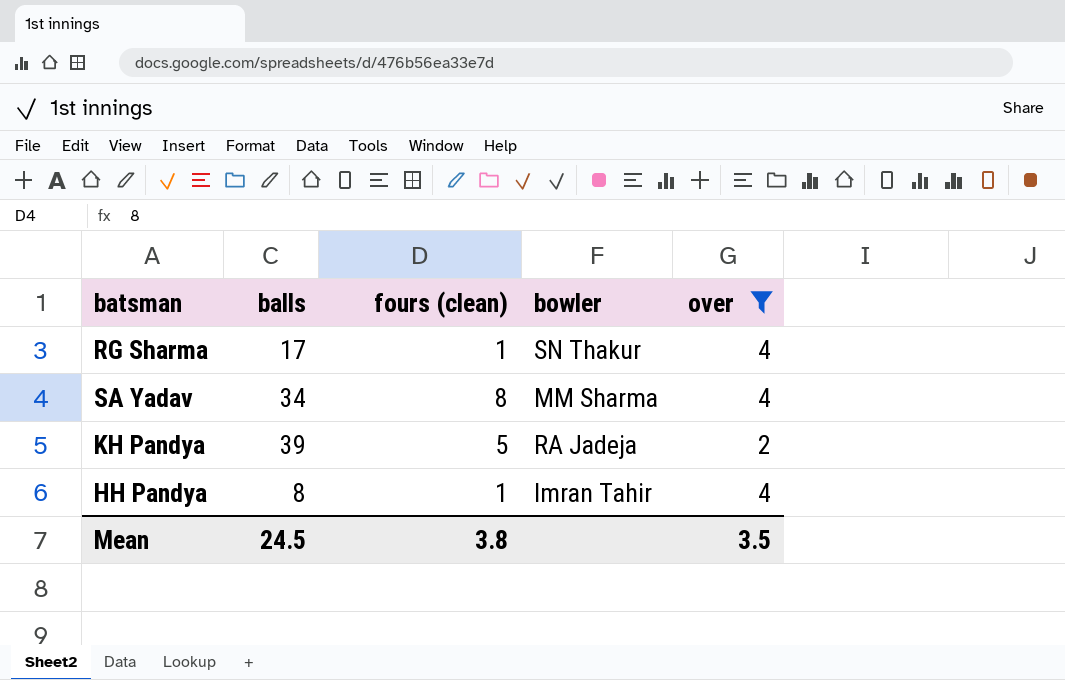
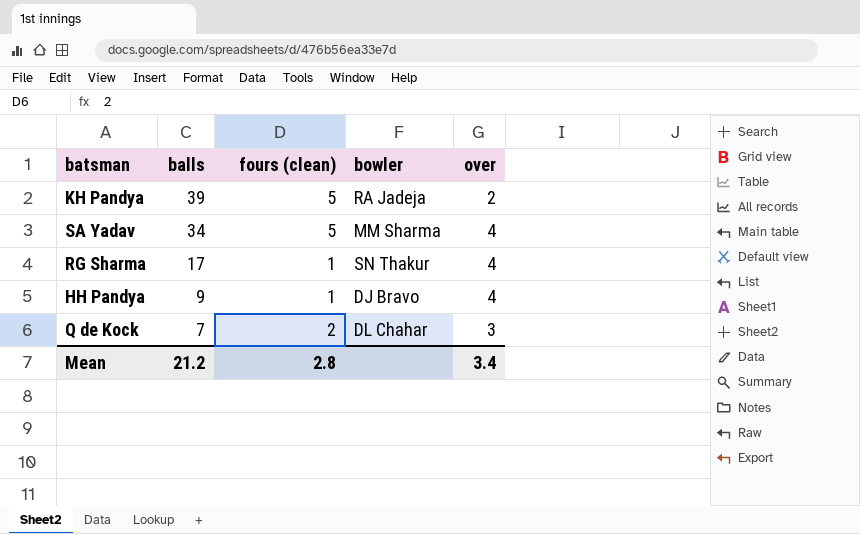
filter: over != 3 -> none
row order: none -> balls descending
SA Yadav | fours (clean): 8 -> 5
HH Pandya | balls: 8 -> 9
HH Pandya | bowler: Imran Tahir -> DJ Bravo
Mean | balls: 24.5 -> 21.2
Mean | fours (clean): 3.8 -> 2.8
Mean | over: 3.5 -> 3.4

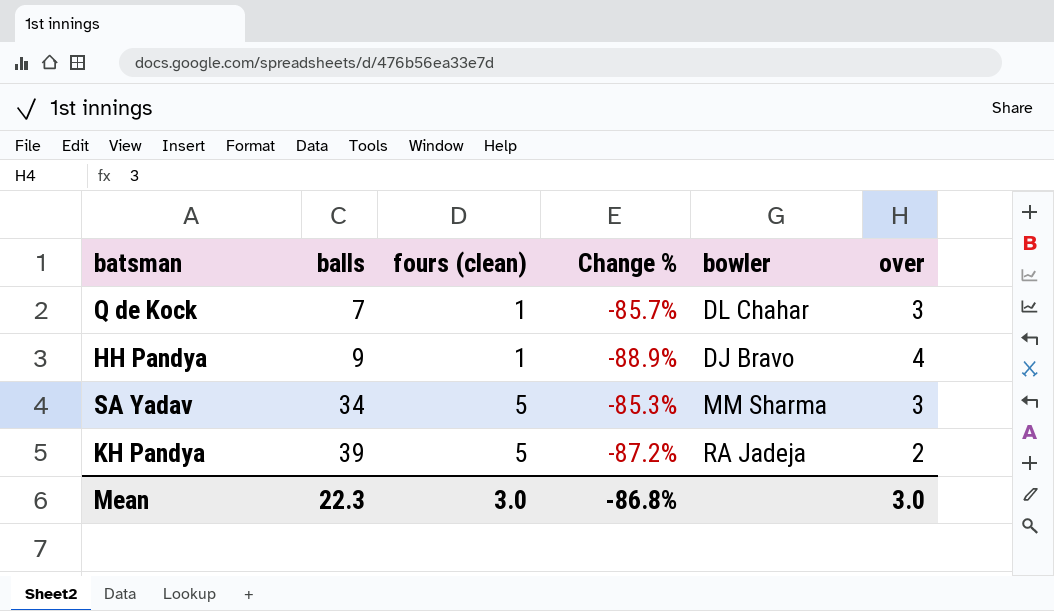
row order: balls descending -> balls ascending
column Change % | formula: none -> ([fours (clean)] - [balls]) / [balls]
row RG Sharma: 17 | 1 | SN Thakur | 4 -> none
Q de Kock | fours (clean): 2 -> 1
SA Yadav | over: 4 -> 3
Mean | balls: 21.2 -> 22.3
Mean | fours (clean): 2.8 -> 3.0
Mean | over: 3.4 -> 3.0

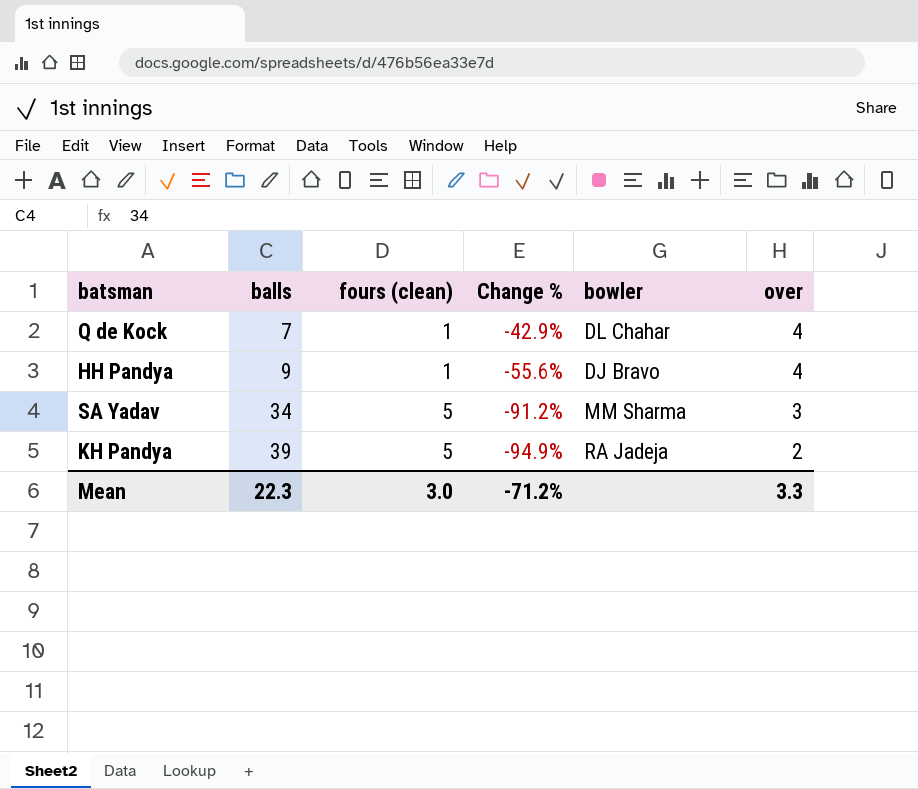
column Change % | formula: ([fours (clean)] - [balls]) / [balls] -> ([over] - [balls]) / [balls]
Q de Kock | over: 3 -> 4
Mean | Change %: -86.8% -> -71.2%
Mean | over: 3.0 -> 3.3

